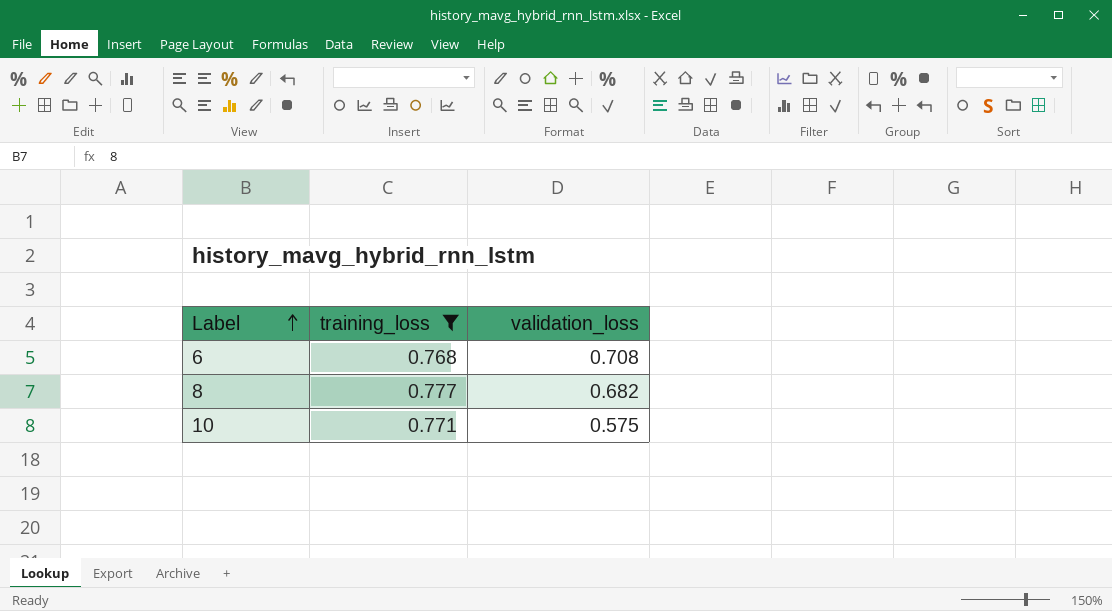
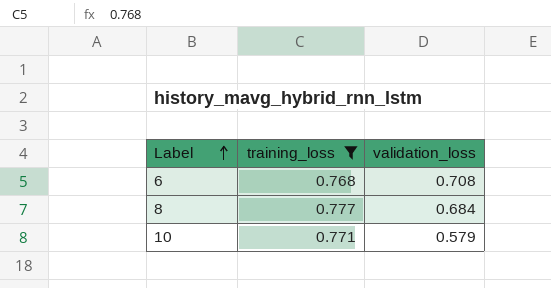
8 | validation_loss: 0.682 -> 0.684
10 | validation_loss: 0.575 -> 0.579

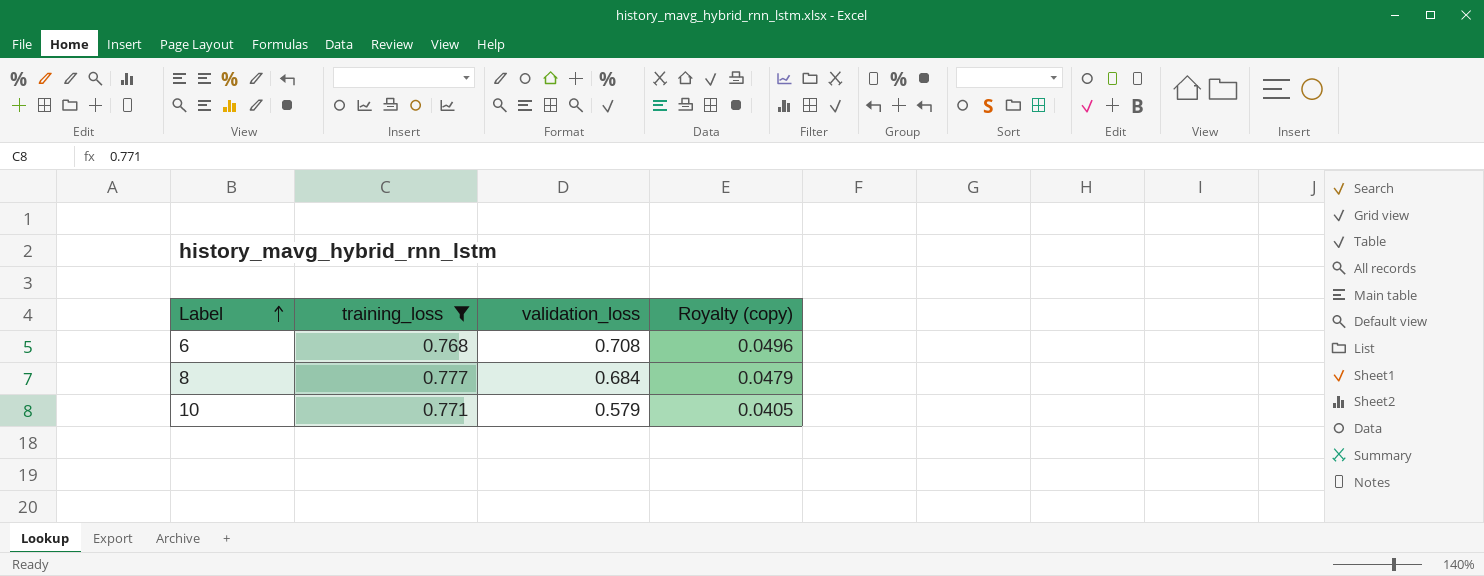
column Royalty (copy) | formula: none -> [validation_loss] * 0.07

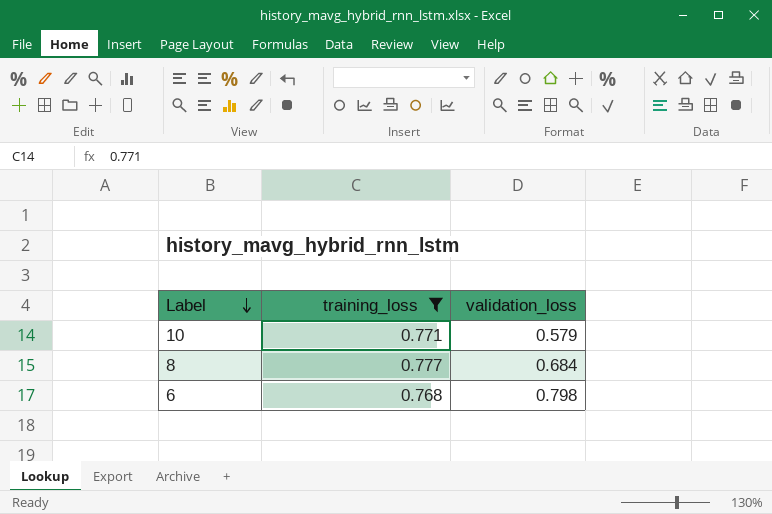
row order: Label ascending -> Label descending
column Royalty (copy) | formula: [validation_loss] * 0.07 -> none
6 | validation_loss: 0.708 -> 0.798

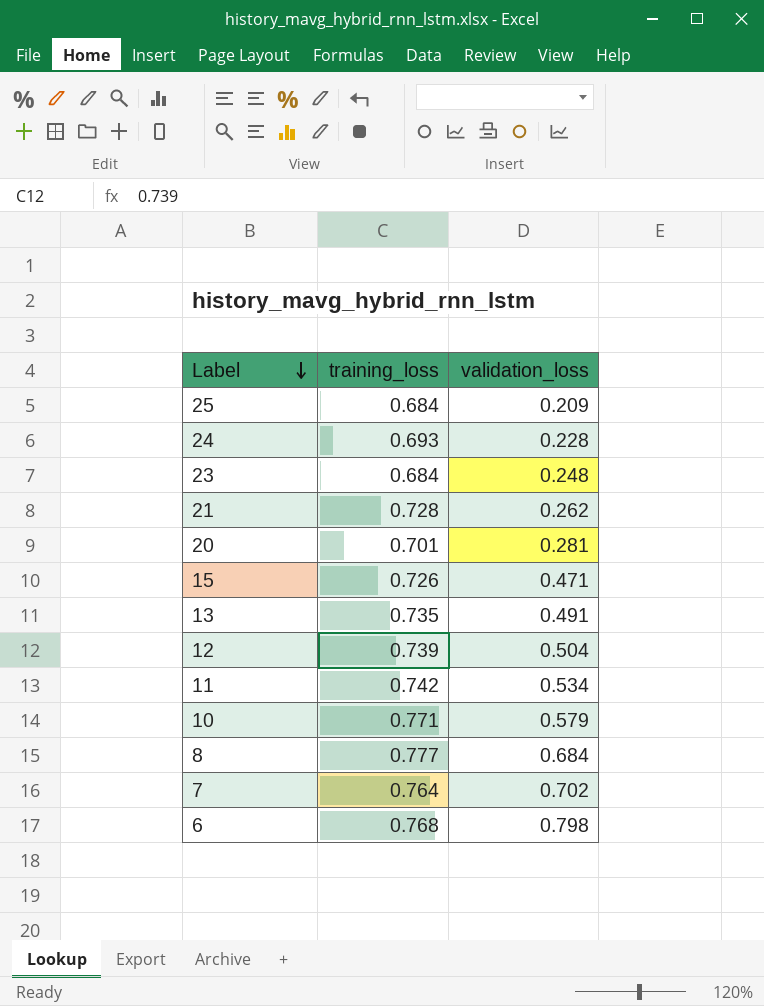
filter: training_loss >= 0.768 -> none

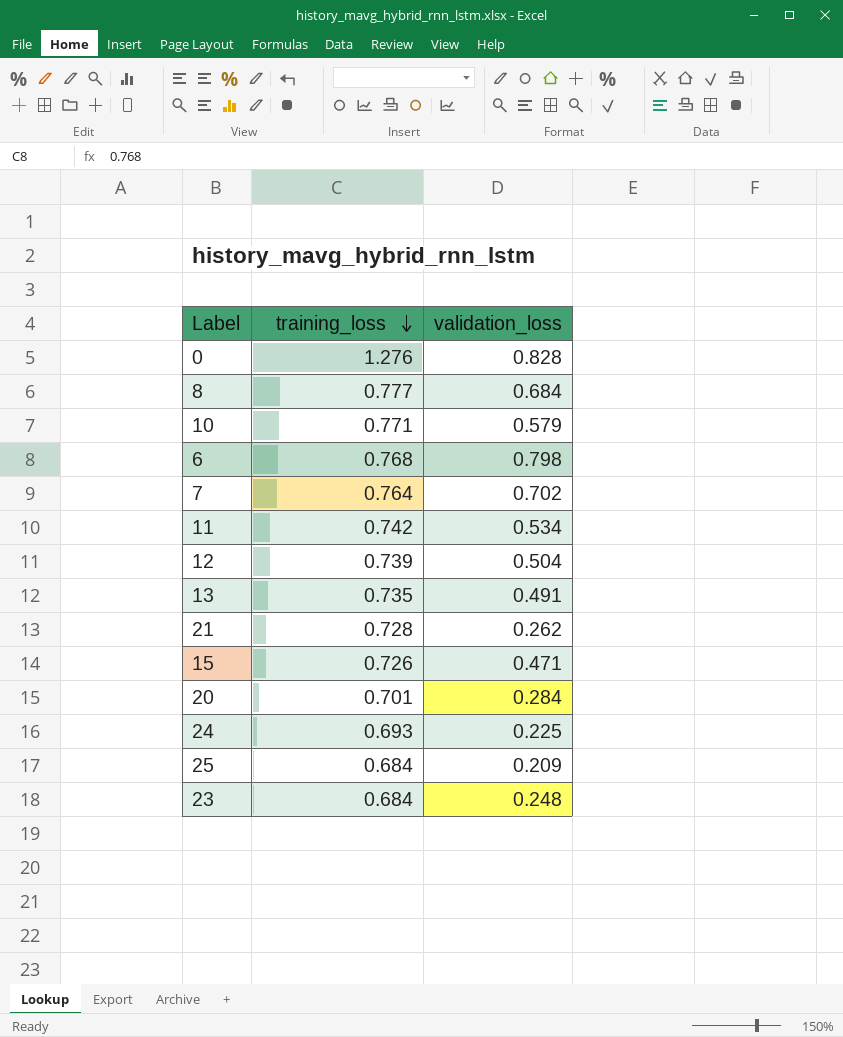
row order: Label descending -> training_loss descending
row 0: none -> 1.276 | 0.828
20 | validation_loss: 0.281 -> 0.284
24 | validation_loss: 0.228 -> 0.225

